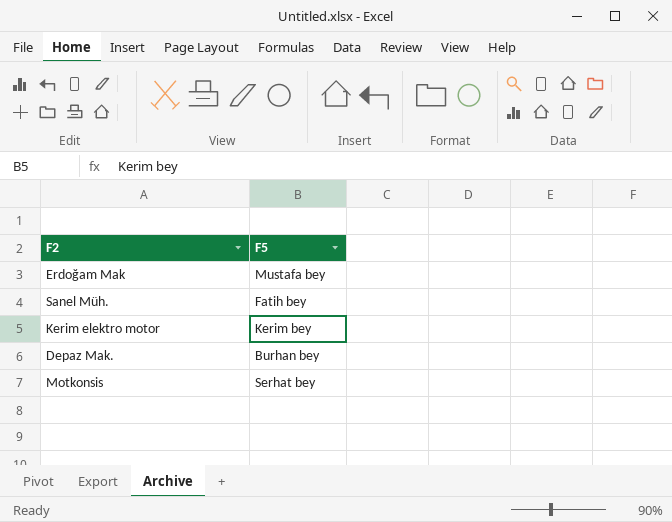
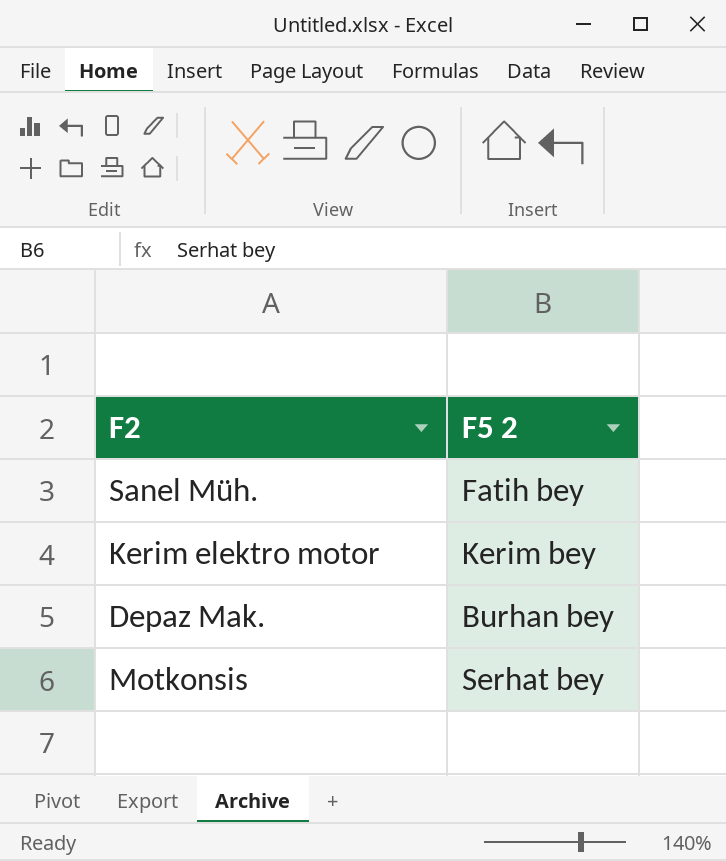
column name: F5 -> F5 2
row Erdoğam Mak: Mustafa bey -> none

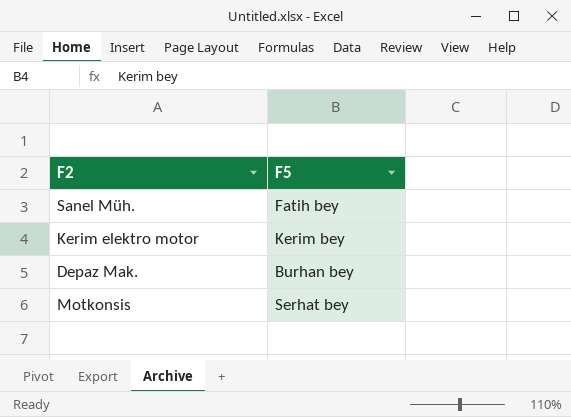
column name: F5 2 -> F5

